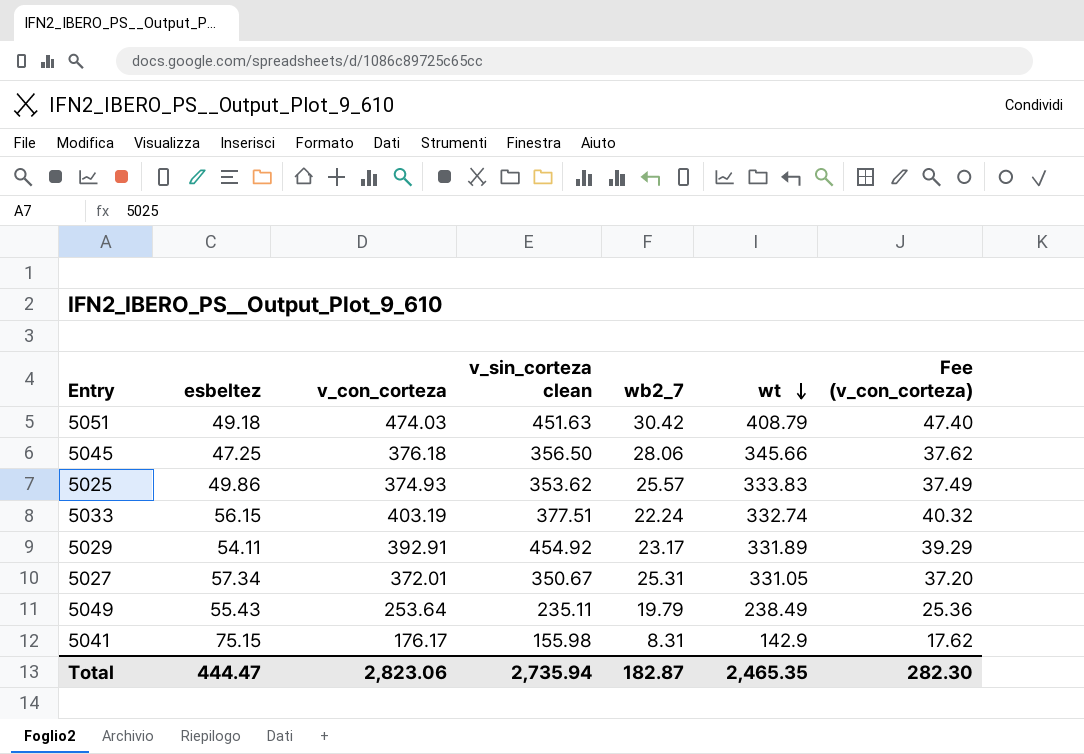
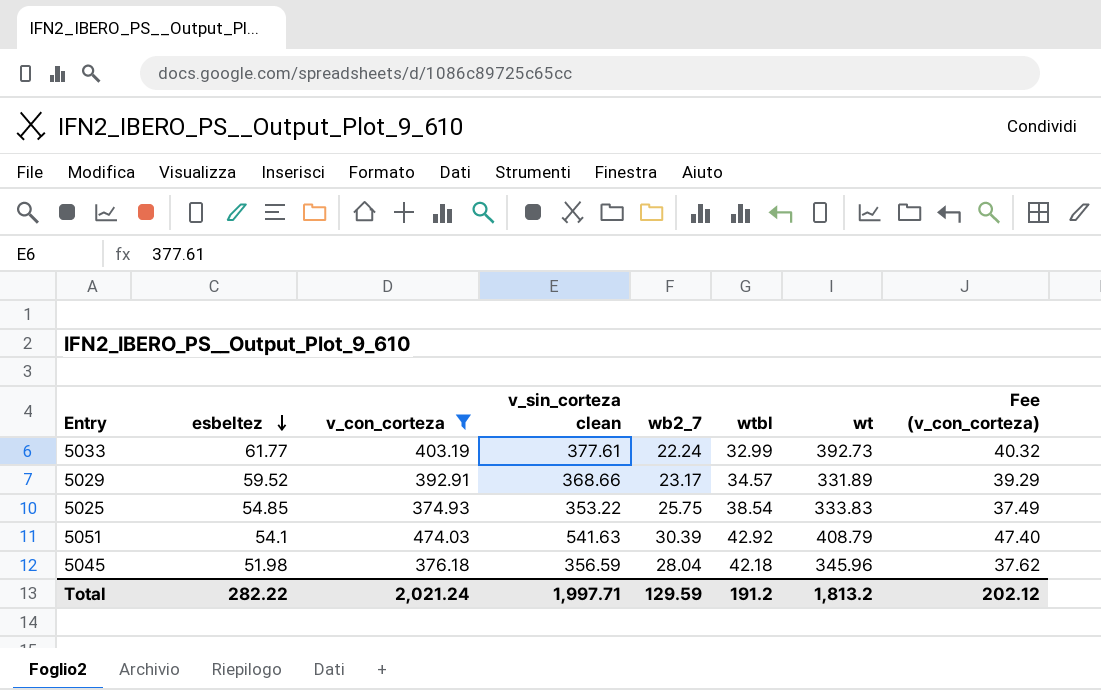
filter: none -> v_con_corteza >= 374.93
row order: wt descending -> esbeltez descending
column wtbl | position: none -> 6
5033 | esbeltez: 56.15 -> 61.77
5033 | v_sin_corteza clean: 377.51 -> 377.61
5033 | wt: 332.74 -> 392.73
5029 | esbeltez: 54.11 -> 59.52
5029 | v_sin_corteza clean: 454.92 -> 368.66
5025 | esbeltez: 49.86 -> 54.85
5025 | v_sin_corteza clean: 353.62 -> 353.22
5025 | wb2_7: 25.57 -> 25.75
5051 | esbeltez: 49.18 -> 54.1
5051 | v_sin_corteza clean: 451.63 -> 541.63
5051 | wb2_7: 30.42 -> 30.39
5045 | esbeltez: 47.25 -> 51.98
5045 | v_sin_corteza clean: 356.50 -> 356.59
5045 | wb2_7: 28.06 -> 28.04
5045 | wt: 345.66 -> 345.96
Total | esbeltez: 444.47 -> 282.22
Total | v_con_corteza: 2,823.06 -> 2,021.24
Total | v_sin_corteza clean: 2,735.94 -> 1,997.71
Total | wb2_7: 182.87 -> 129.59
Total | wt: 2,465.35 -> 1,813.2
Total | Fee (v_con_corteza): 282.30 -> 202.12

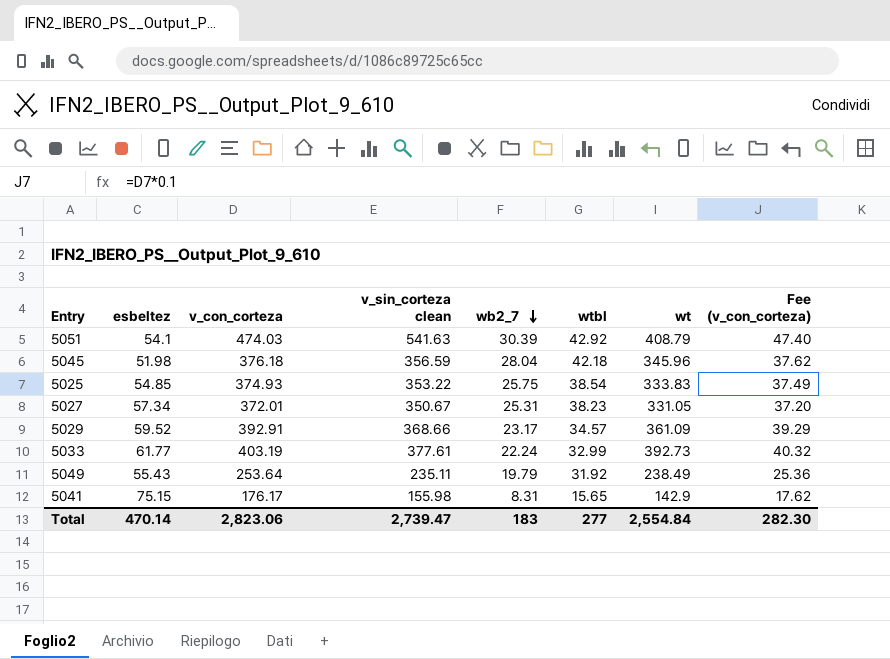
filter: v_con_corteza >= 374.93 -> none
row order: esbeltez descending -> wb2_7 descending
5029 | wt: 331.89 -> 361.09
Total | esbeltez: 282.22 -> 470.14
Total | v_con_corteza: 2,021.24 -> 2,823.06
Total | v_sin_corteza clean: 1,997.71 -> 2,739.47
Total | wb2_7: 129.59 -> 183
Total | wtbl: 191.2 -> 277
Total | wt: 1,813.2 -> 2,554.84
Total | Fee (v_con_corteza): 202.12 -> 282.30

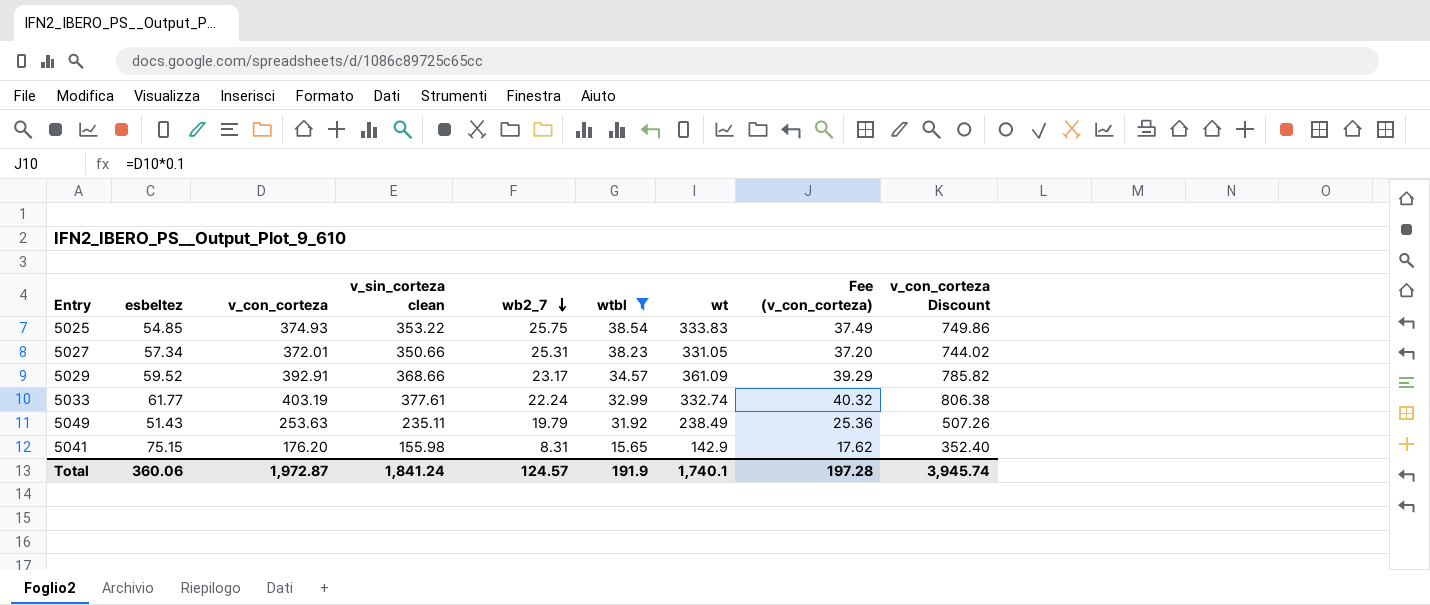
filter: none -> wtbl <= 38.54
column v_con_corteza Discount | formula: none -> [v_con_corteza] * 2
5027 | v_sin_corteza clean: 350.67 -> 350.66
5033 | wt: 392.73 -> 332.74
5049 | esbeltez: 55.43 -> 51.43
5049 | v_con_corteza: 253.64 -> 253.63
5041 | v_con_corteza: 176.17 -> 176.20
Total | esbeltez: 470.14 -> 360.06
Total | v_con_corteza: 2,823.06 -> 1,972.87
Total | v_sin_corteza clean: 2,739.47 -> 1,841.24
Total | wb2_7: 183 -> 124.57
Total | wtbl: 277 -> 191.9
Total | wt: 2,554.84 -> 1,740.1
Total | Fee (v_con_corteza): 282.30 -> 197.28

